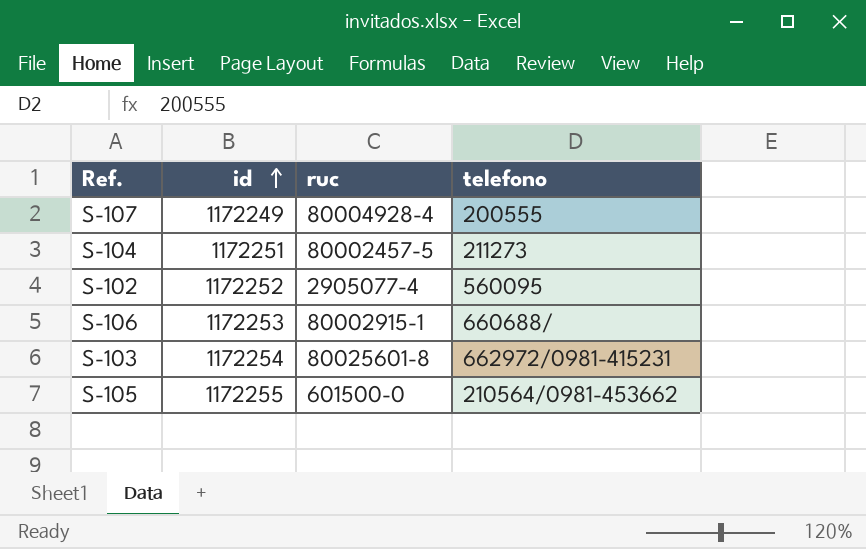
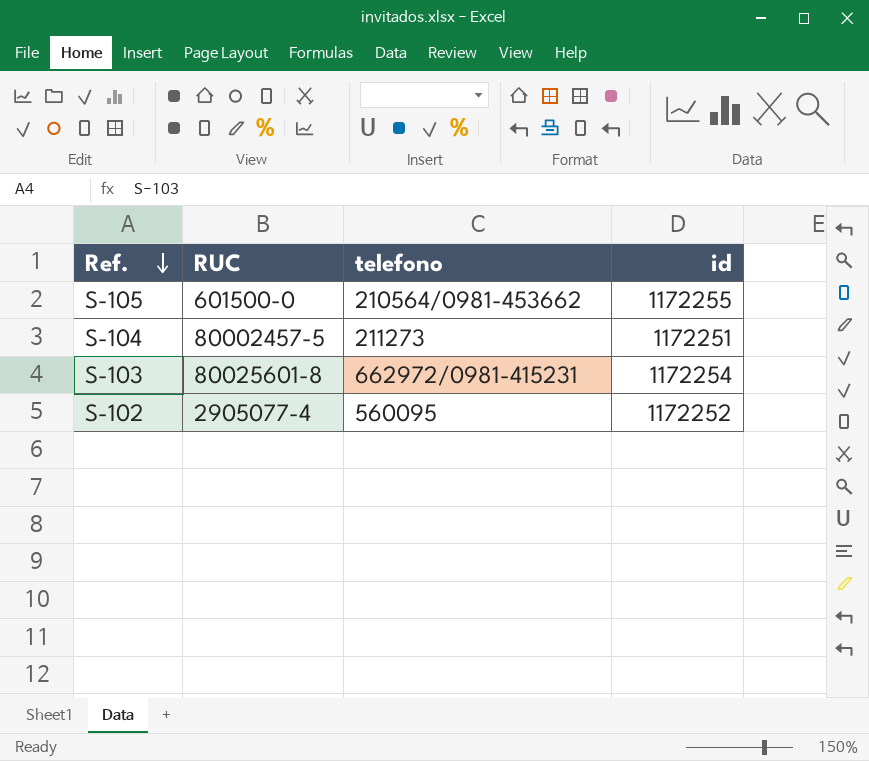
row order: id ascending -> Ref. descending
column name: ruc -> RUC
column id | position: 2 -> 4
row S-107: 1172249 | 80004928-4 | 200555 -> none
row S-106: 1172253 | 80002915-1 | 660688/ -> none

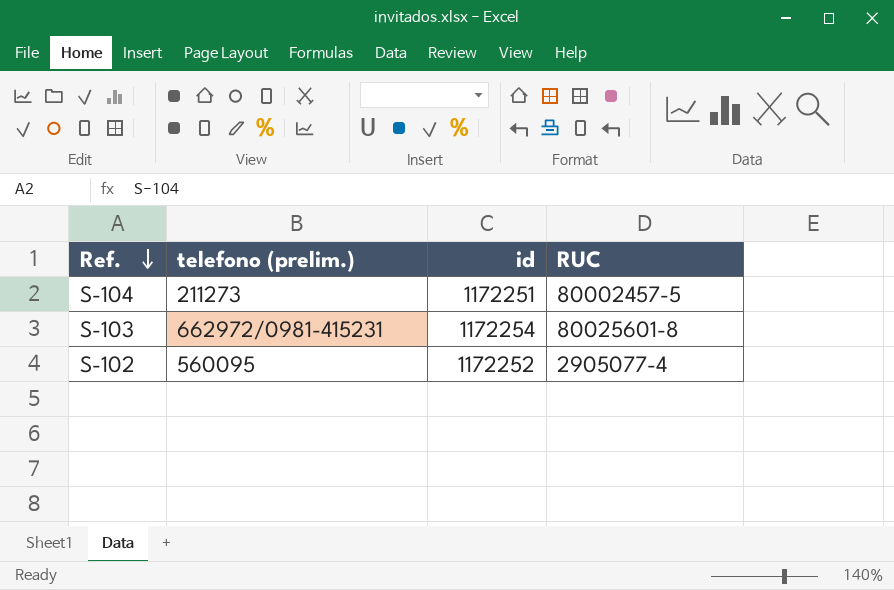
column name: telefono -> telefono (prelim.)
column RUC | position: 2 -> 4
row S-105: 601500-0 | 210564/0981-453662 | 1172255 -> none

